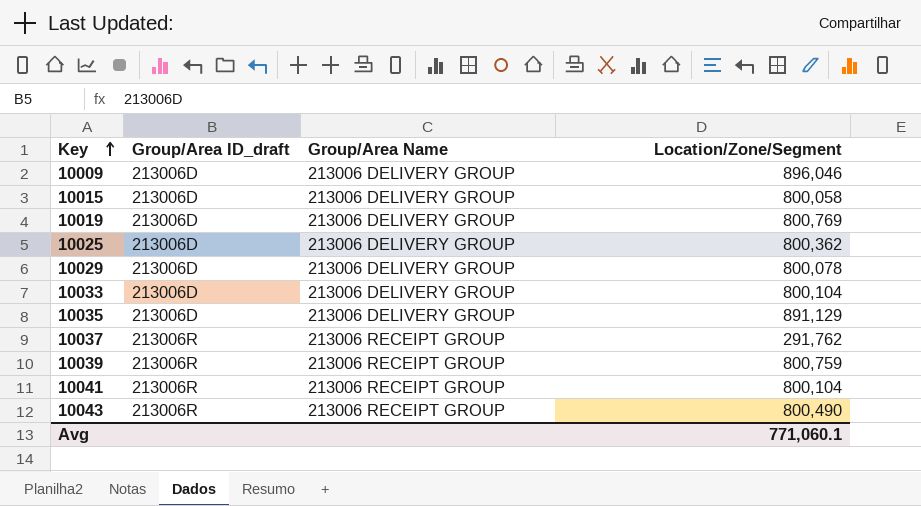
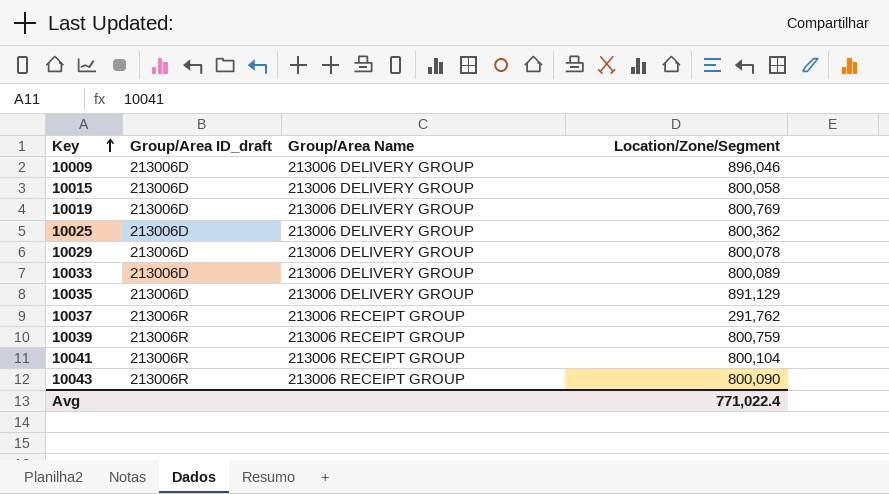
10033 | Location/Zone/Segment: 800,104 -> 800,089
10043 | Location/Zone/Segment: 800,490 -> 800,090
Avg | Location/Zone/Segment: 771,060.1 -> 771,022.4

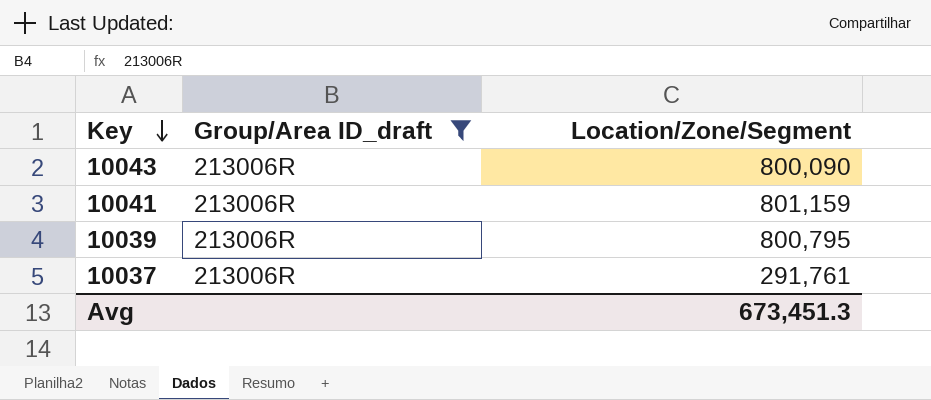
filter: none -> Group/Area ID_draft = 213006R
row order: Key ascending -> Key descending
column Group/Area Name | position: 3 -> none
10041 | Location/Zone/Segment: 800,104 -> 801,159
10039 | Location/Zone/Segment: 800,759 -> 800,795
10037 | Location/Zone/Segment: 291,762 -> 291,761
Avg | Location/Zone/Segment: 771,022.4 -> 673,451.3

